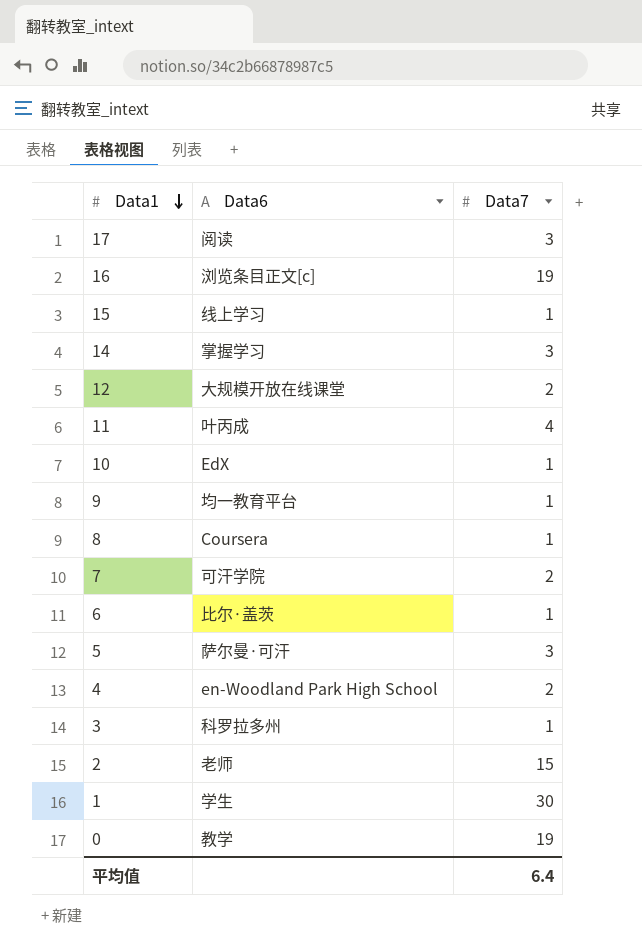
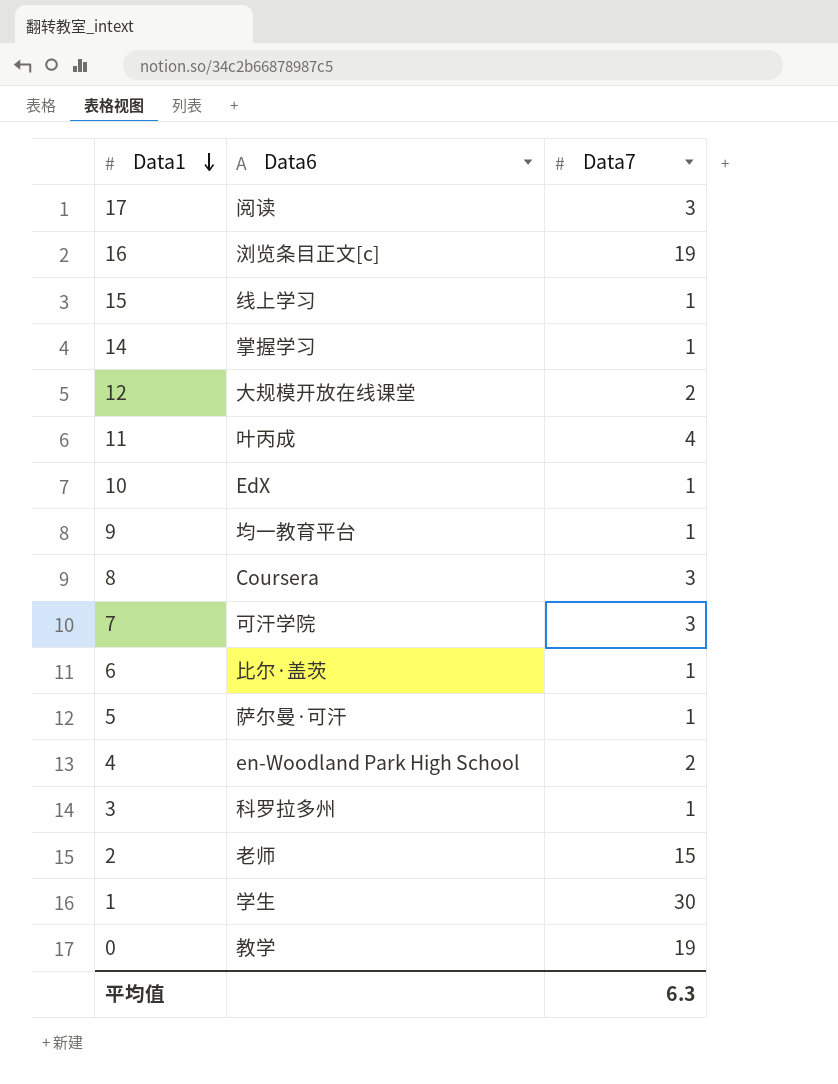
14 | Data7: 3 -> 1
8 | Data7: 1 -> 3
7 | Data7: 2 -> 3
5 | Data7: 3 -> 1
平均值 | Data7: 6.4 -> 6.3

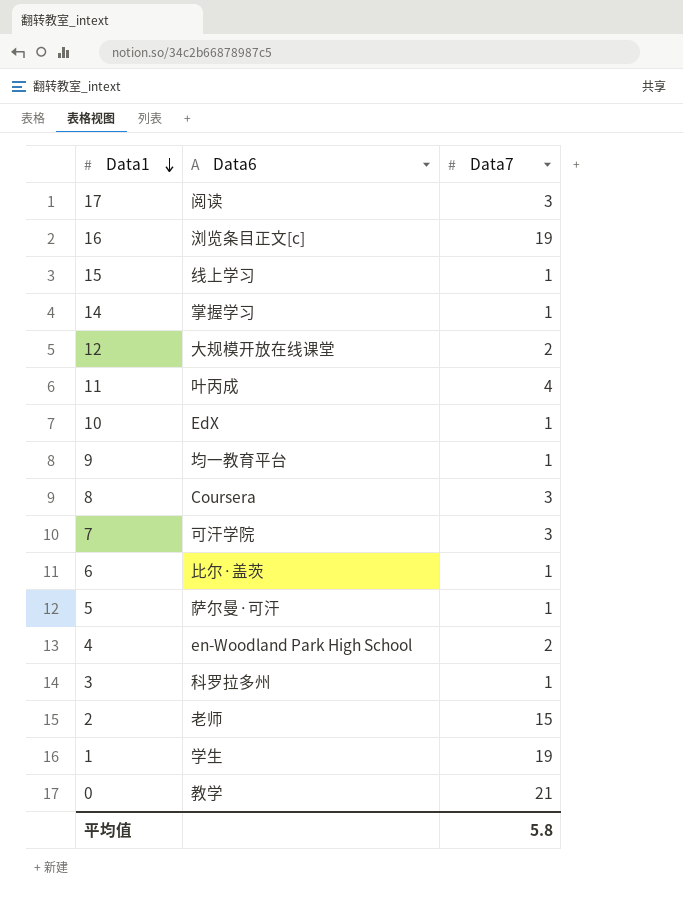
1 | Data7: 30 -> 19
0 | Data7: 19 -> 21
平均值 | Data7: 6.3 -> 5.8

